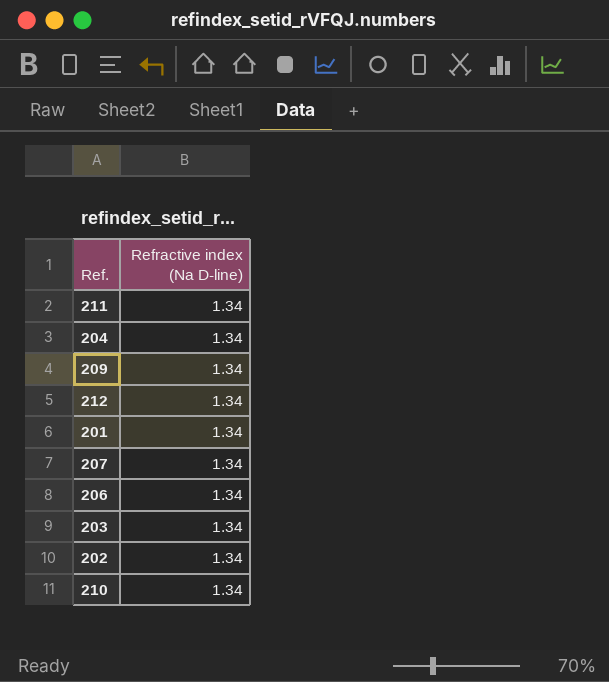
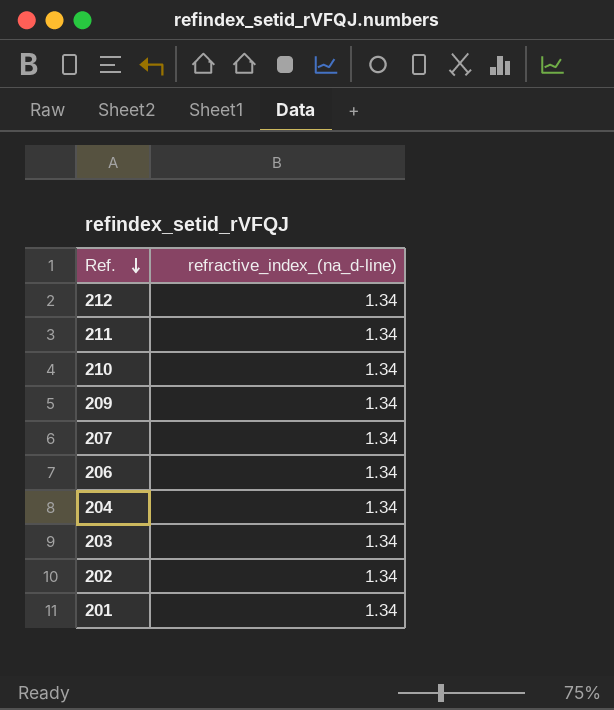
row order: none -> Ref. descending
column name: Refractive index (Na D-line) -> refractive_index_(na_d-line)

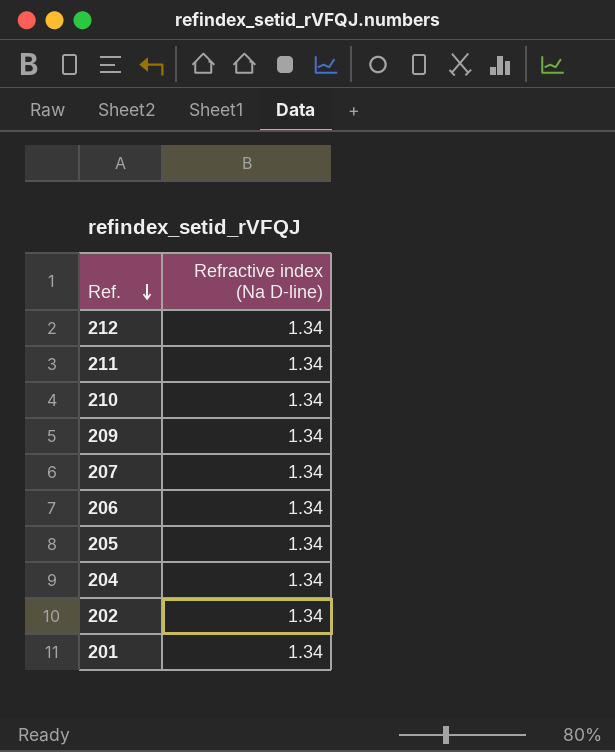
column name: refractive_index_(na_d-line) -> Refractive index (Na D-line)
row 203: 1.34 -> none
row 205: none -> 1.34

